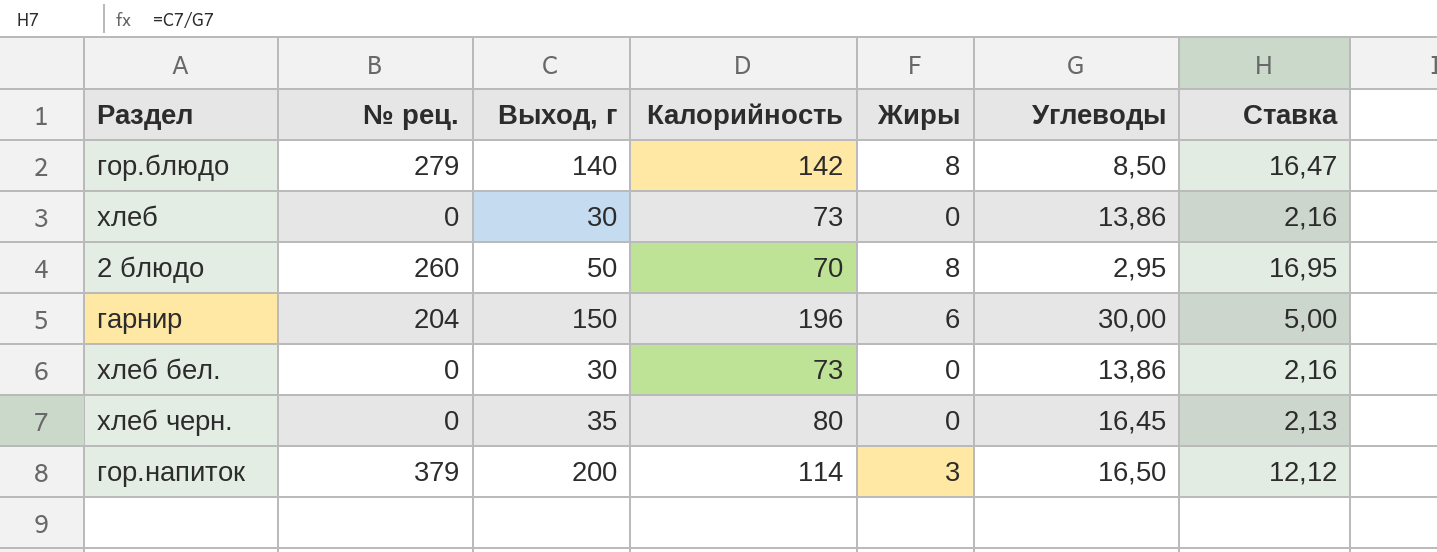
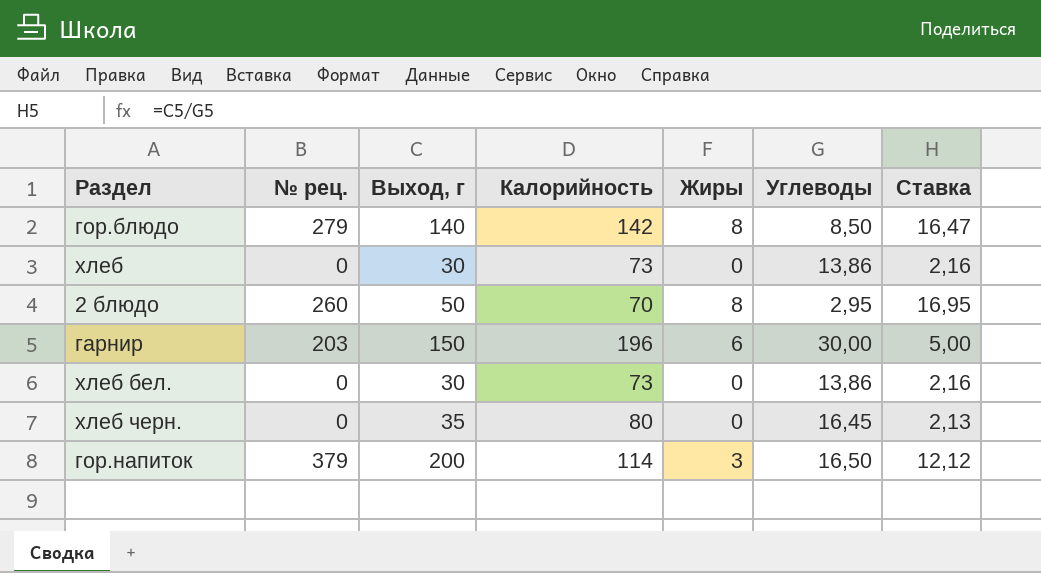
гарнир | № рец.: 204 -> 203

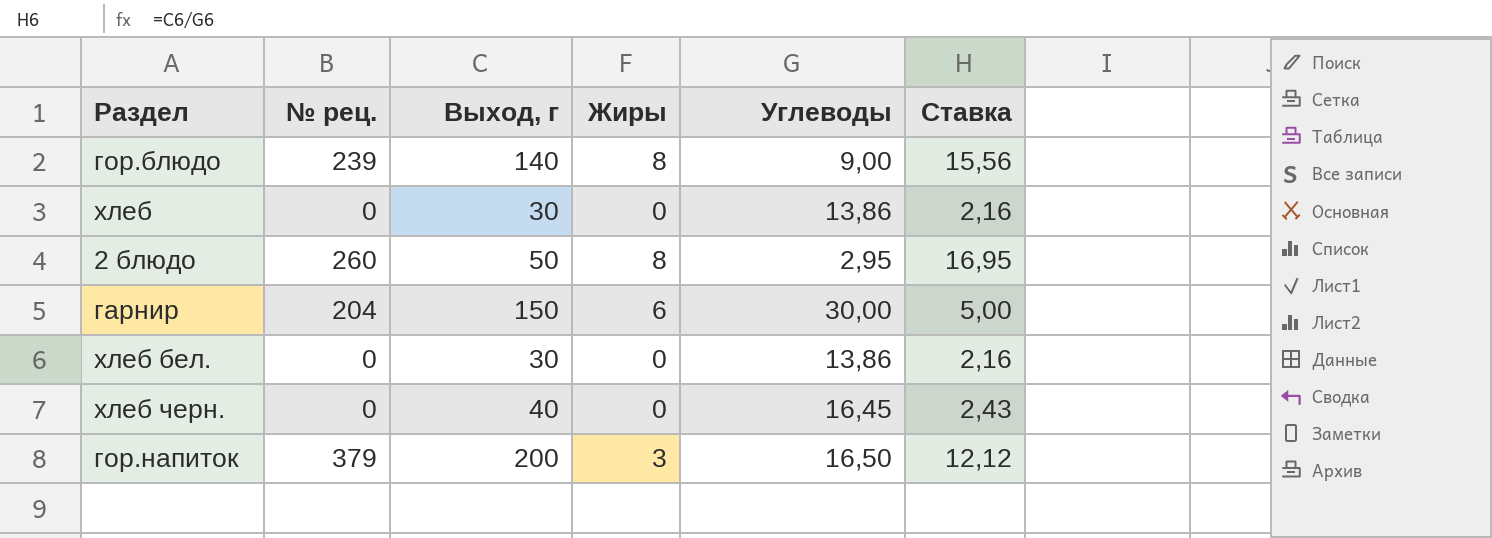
column Калорийность | position: 4 -> none
гор.блюдо | № рец.: 279 -> 239
гор.блюдо | Углеводы: 8,50 -> 9,00
гор.блюдо | Ставка: 16,47 -> 15,56
гарнир | № рец.: 203 -> 204
хлеб черн. | Выход, г: 35 -> 40
хлеб черн. | Ставка: 2,13 -> 2,43

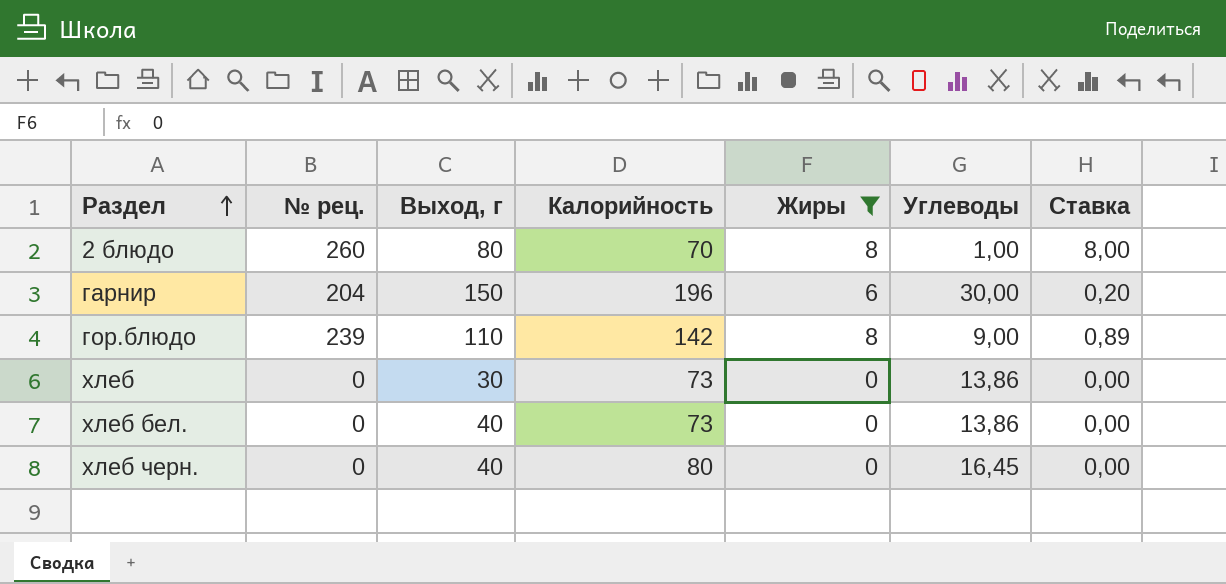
filter: none -> Жиры != 3
row order: none -> Раздел ascending
column Калорийность | position: none -> 4
column Ставка | formula: [Выход, г] / [Углеводы] -> [Жиры] / [Углеводы]
2 блюдо | Выход, г: 50 -> 80
2 блюдо | Углеводы: 2,95 -> 1,00
гор.блюдо | Выход, г: 140 -> 110
хлеб бел. | Выход, г: 30 -> 40

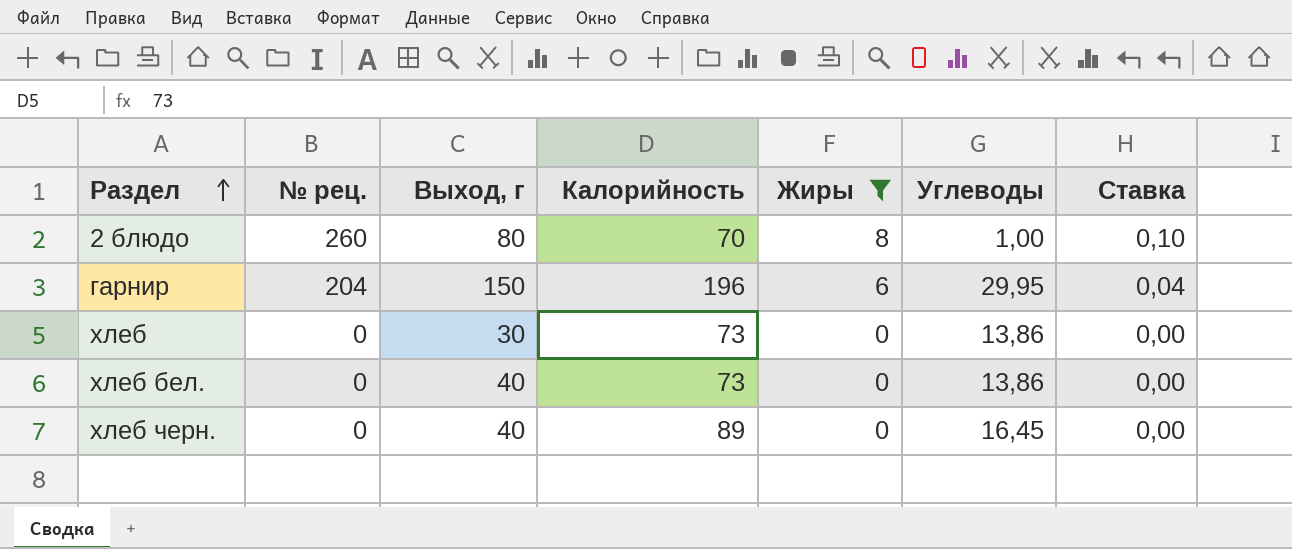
column Ставка | formula: [Жиры] / [Углеводы] -> [Жиры] / [Выход, г]
row гор.блюдо: 239 | 110 | 142 | 8 | 9,00 | 0,89 -> none
гарнир | Углеводы: 30,00 -> 29,95
хлеб черн. | Калорийность: 80 -> 89

